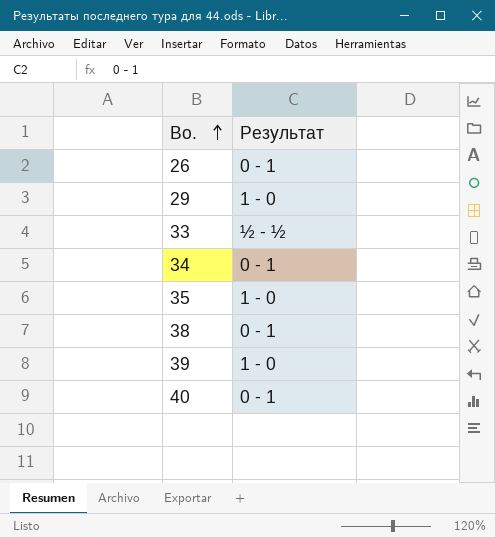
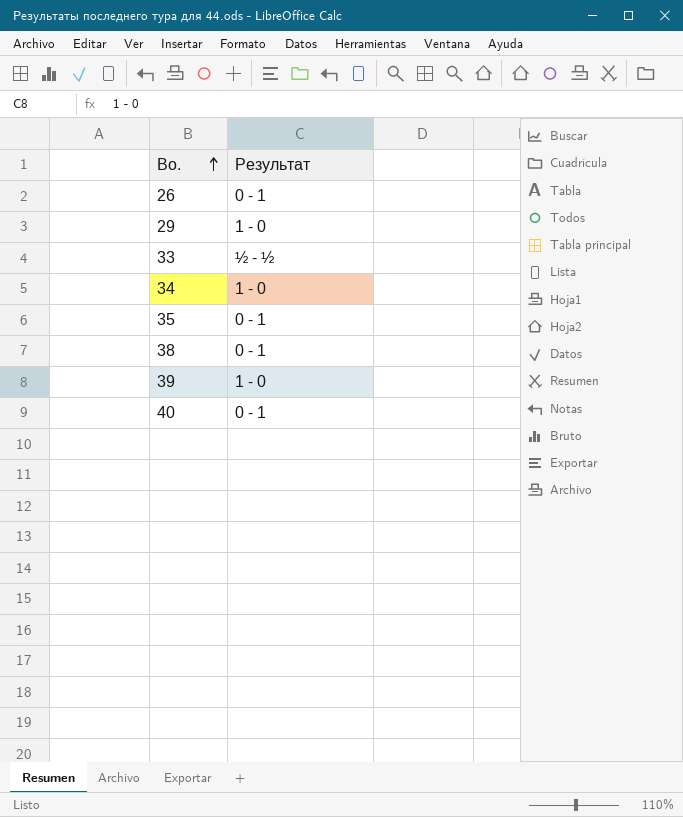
34 | Результат: 0 - 1 -> 1 - 0
35 | Результат: 1 - 0 -> 0 - 1

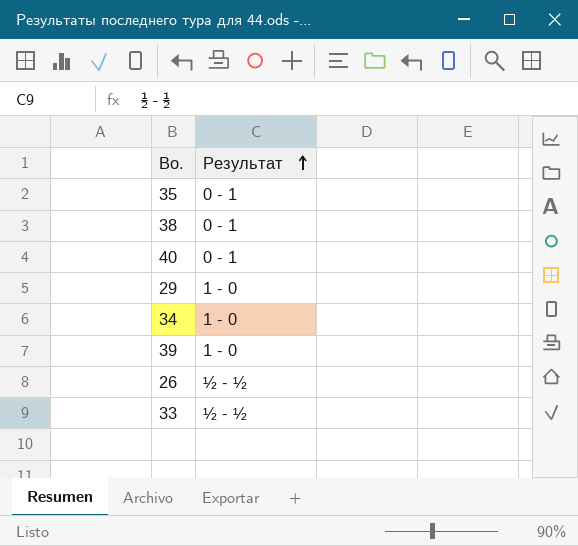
row order: Bo. ascending -> Результат ascending
26 | Результат: 0 - 1 -> ½ - ½

